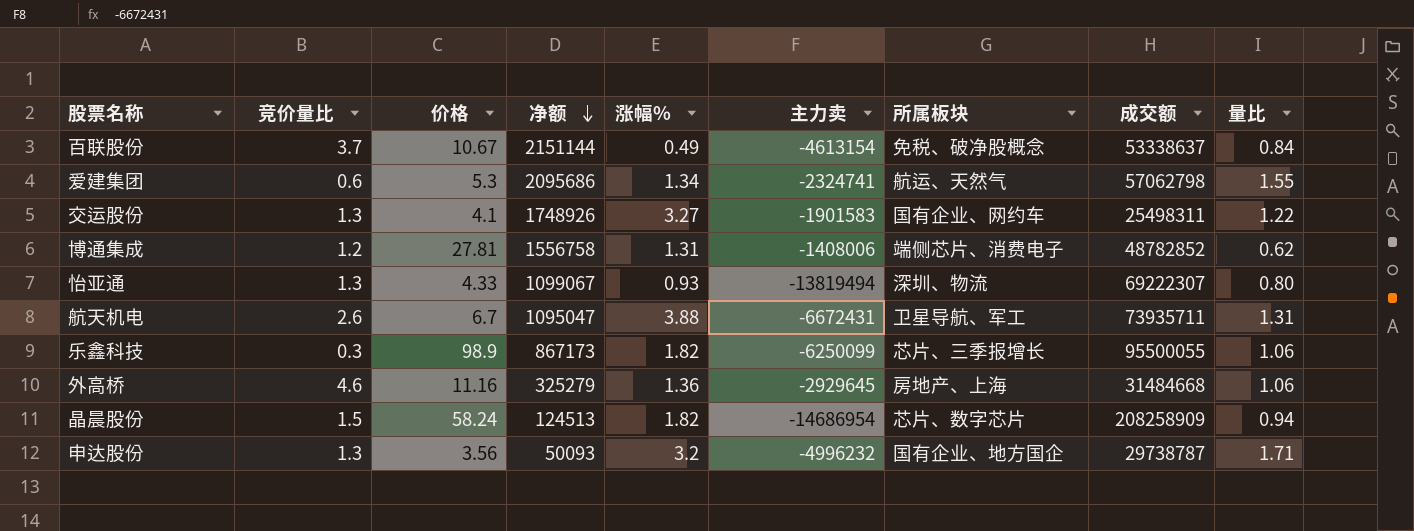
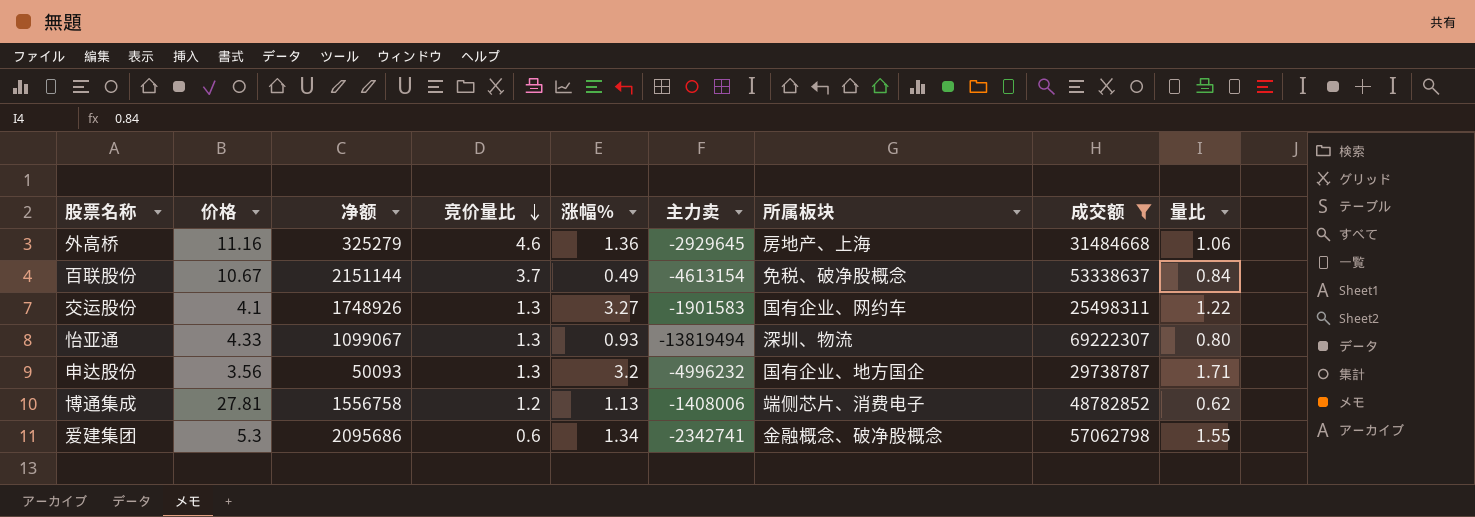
filter: none -> 成交额 <= 69222307
row order: 净额 descending -> 竞价量比 descending
column 竞价量比 | position: 2 -> 4
博通集成 | 涨幅%: 1.31 -> 1.13
爱建集团 | 主力卖: -2324741 -> -2342741
爱建集团 | 所属板块: 航运、天然气 -> 金融概念、破净股概念

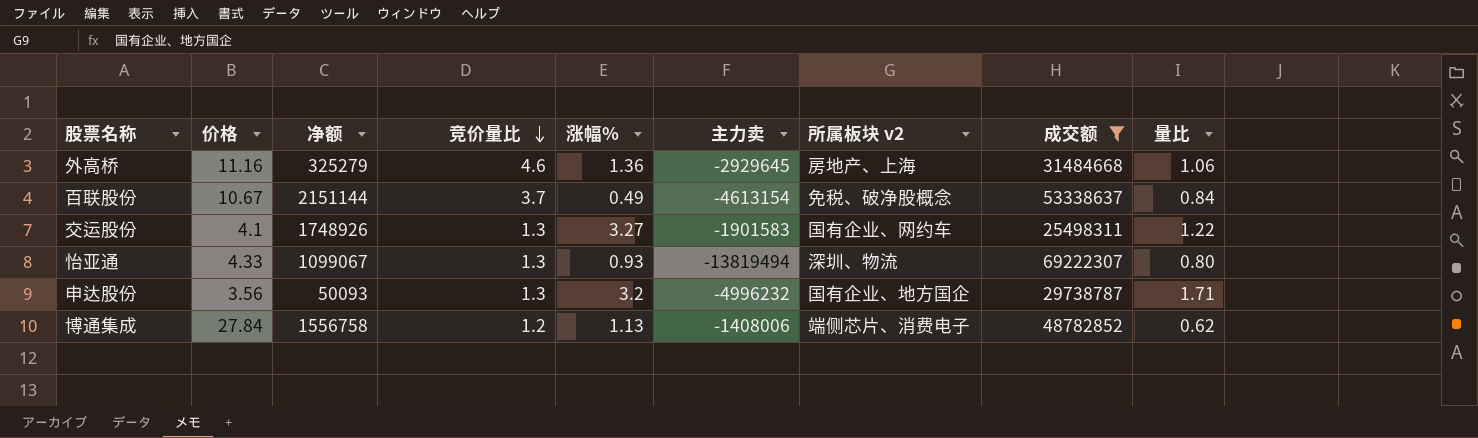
column name: 所属板块 -> 所属板块 v2
row 爱建集团: 5.3 | 2095686 | 0.6 | 1.34 | -2342741 | 金融概念、破净股概念 | 57062798 | 1.55 -> none
博通集成 | 价格: 27.81 -> 27.84

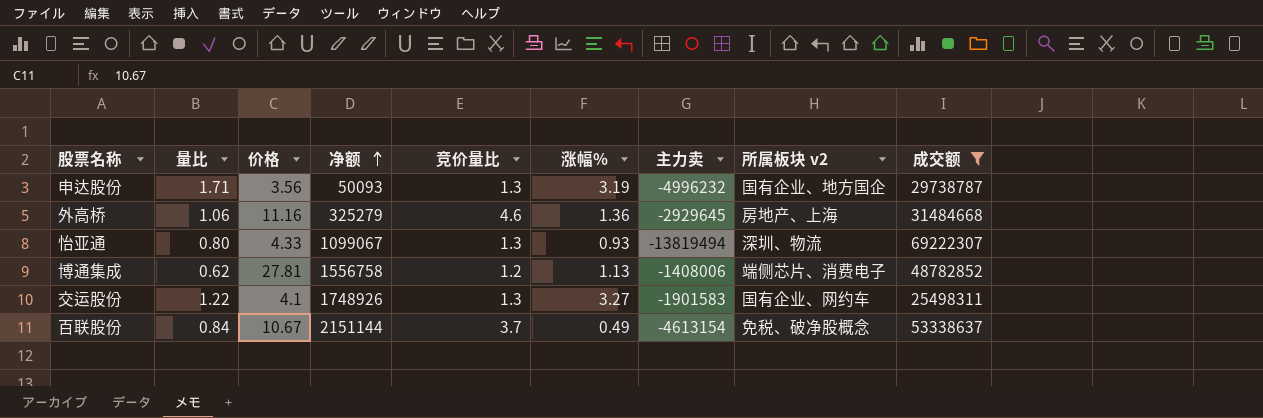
row order: 竞价量比 descending -> 净额 ascending
column 量比 | position: 9 -> 2
申达股份 | 涨幅%: 3.2 -> 3.19
博通集成 | 价格: 27.84 -> 27.81

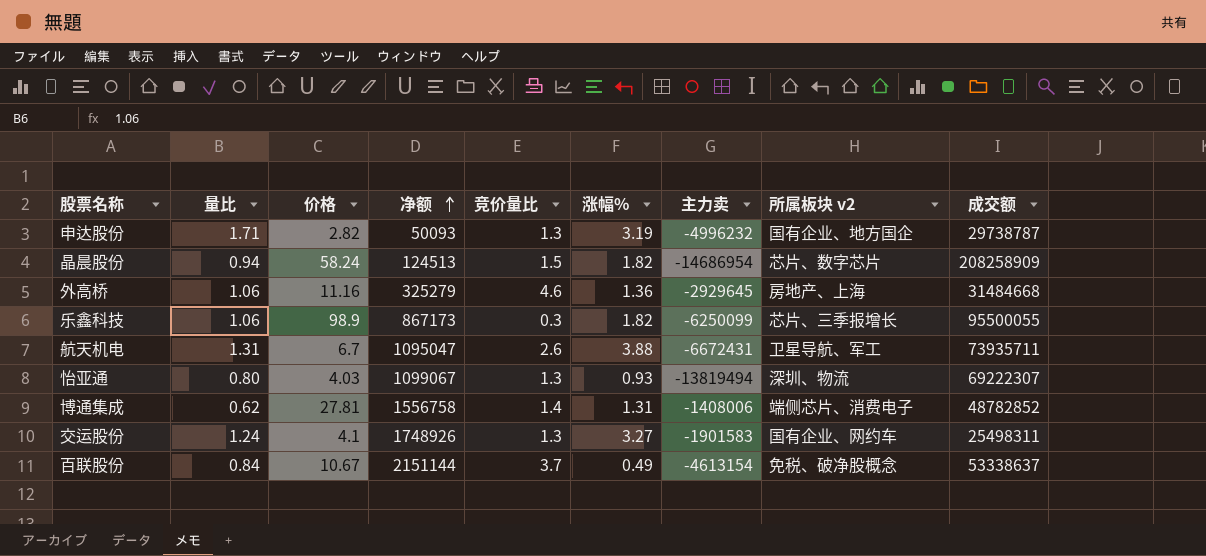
filter: 成交额 <= 69222307 -> none
申达股份 | 价格: 3.56 -> 2.82
怡亚通 | 价格: 4.33 -> 4.03
博通集成 | 竞价量比: 1.2 -> 1.4
博通集成 | 涨幅%: 1.13 -> 1.31
交运股份 | 量比: 1.22 -> 1.24

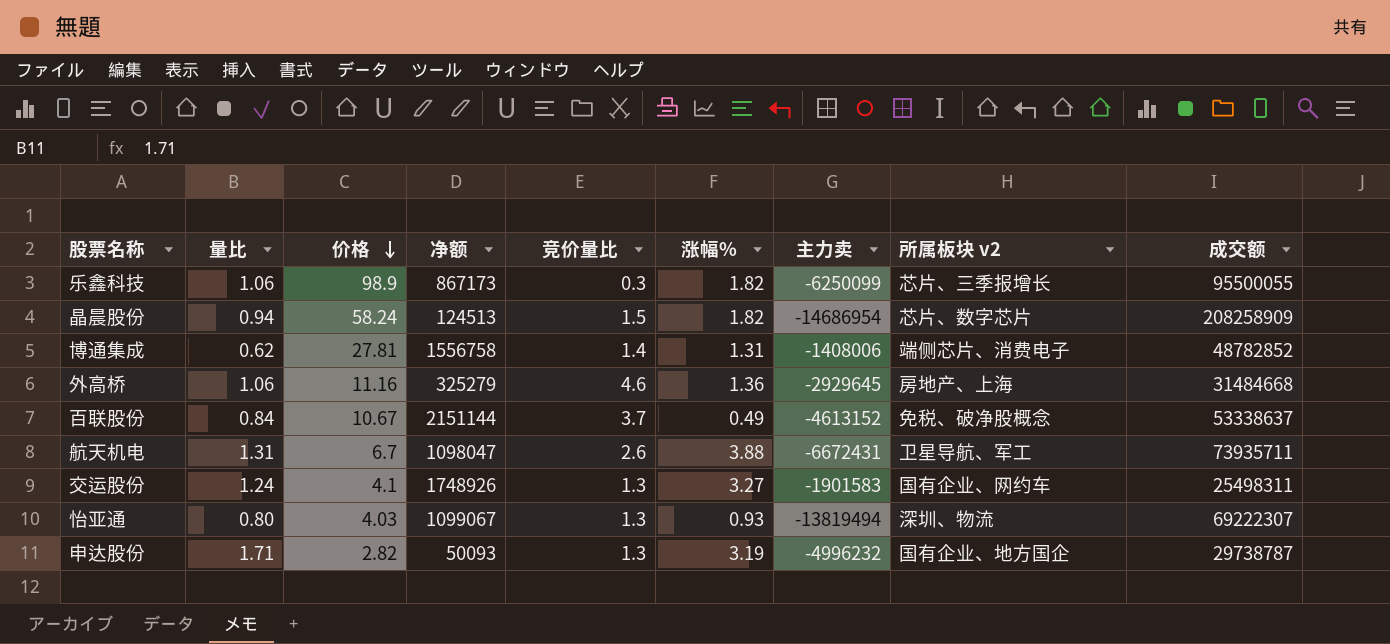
row order: 净额 ascending -> 价格 descending
百联股份 | 主力卖: -4613154 -> -4613152
航天机电 | 净额: 1095047 -> 1098047

